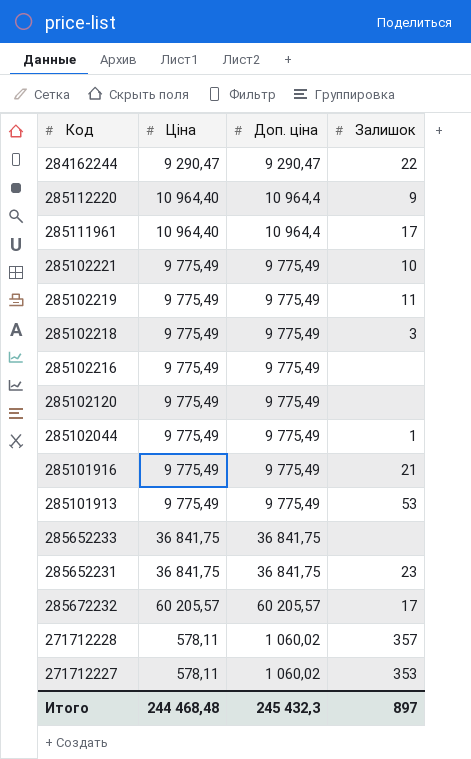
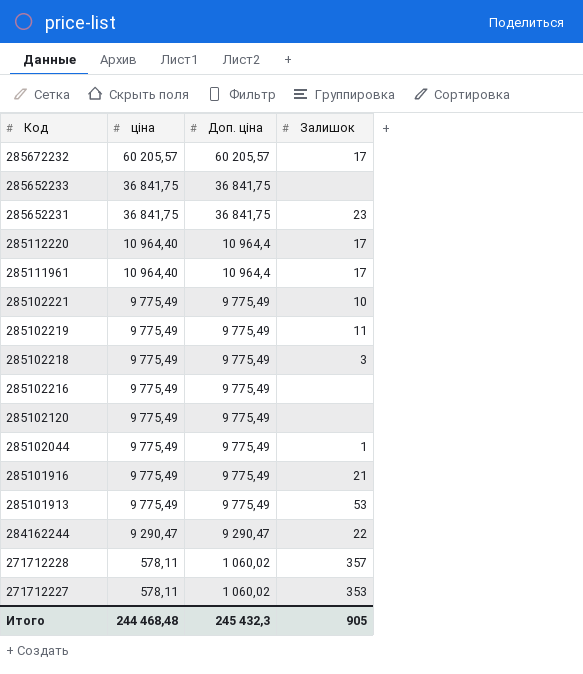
row order: none -> Код descending
column name: Ціна -> ціна
285112220 | Залишок: 9 -> 17
Итого | Залишок: 897 -> 905

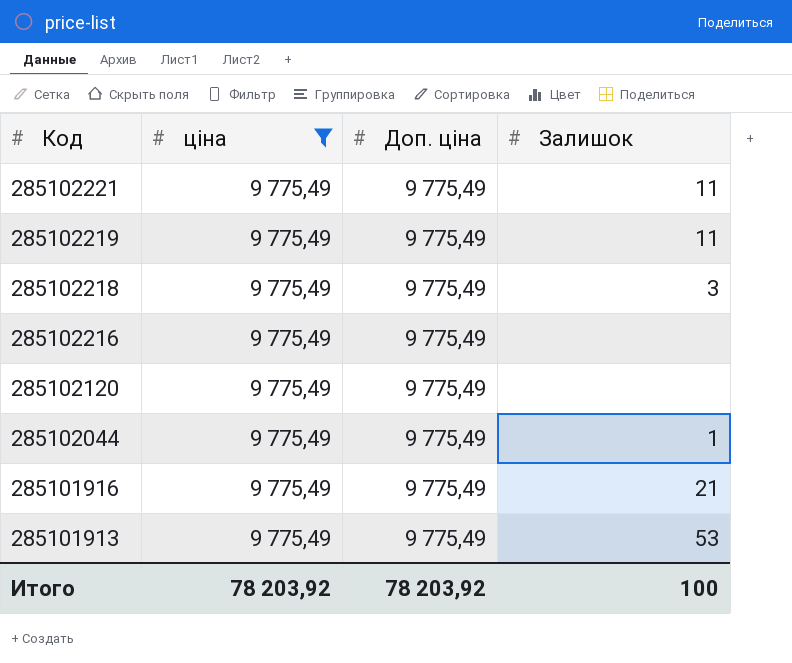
filter: none -> ціна = 9 775,49
285102221 | Залишок: 10 -> 11
Итого | ціна: 244 468,48 -> 78 203,92
Итого | Доп. ціна: 245 432,3 -> 78 203,92
Итого | Залишок: 905 -> 100

